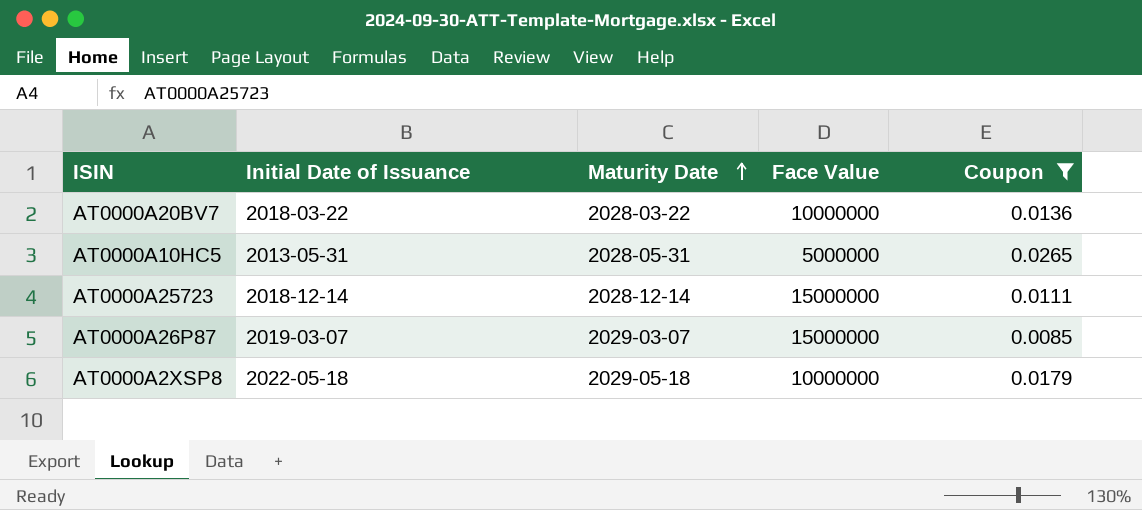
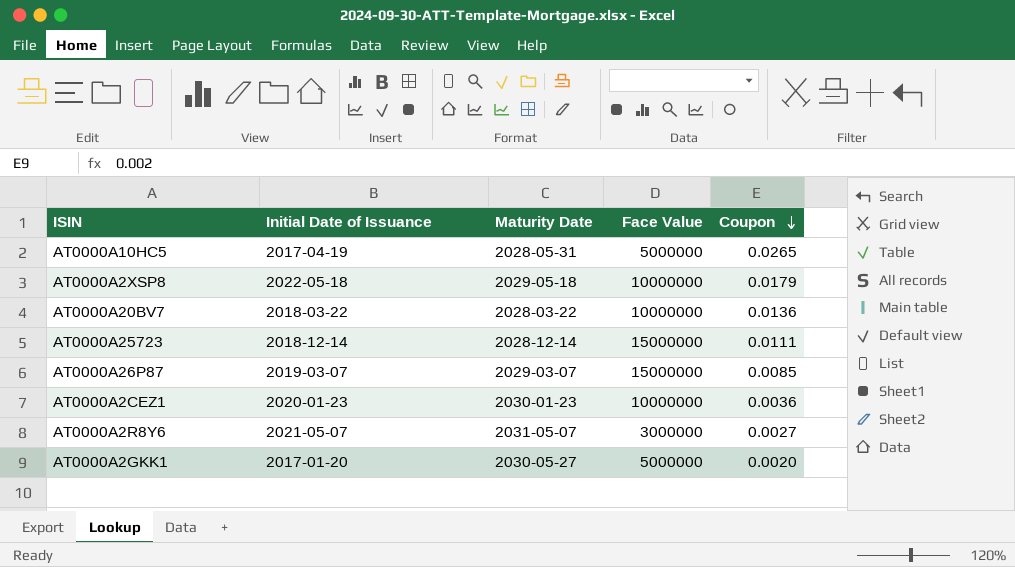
filter: Coupon >= 0.0085 -> none
row order: Maturity Date ascending -> Coupon descending
AT0000A10HC5 | Initial Date of Issuance: 2013-05-31 -> 2017-04-19

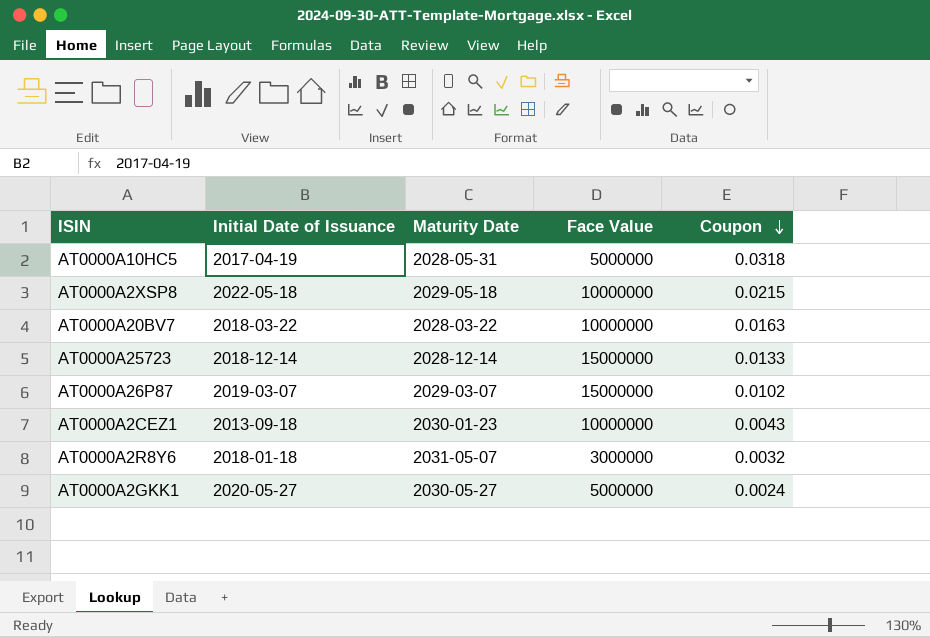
AT0000A10HC5 | Coupon: 0.0265 -> 0.0318
AT0000A2XSP8 | Coupon: 0.0179 -> 0.0215
AT0000A20BV7 | Coupon: 0.0136 -> 0.0163
AT0000A25723 | Coupon: 0.0111 -> 0.0133
AT0000A26P87 | Coupon: 0.0085 -> 0.0102
AT0000A2CEZ1 | Initial Date of Issuance: 2020-01-23 -> 2013-09-18
AT0000A2CEZ1 | Coupon: 0.0036 -> 0.0043
AT0000A2R8Y6 | Initial Date of Issuance: 2021-05-07 -> 2018-01-18
AT0000A2R8Y6 | Coupon: 0.0027 -> 0.0032
AT0000A2GKK1 | Initial Date of Issuance: 2017-01-20 -> 2020-05-27
AT0000A2GKK1 | Coupon: 0.0020 -> 0.0024

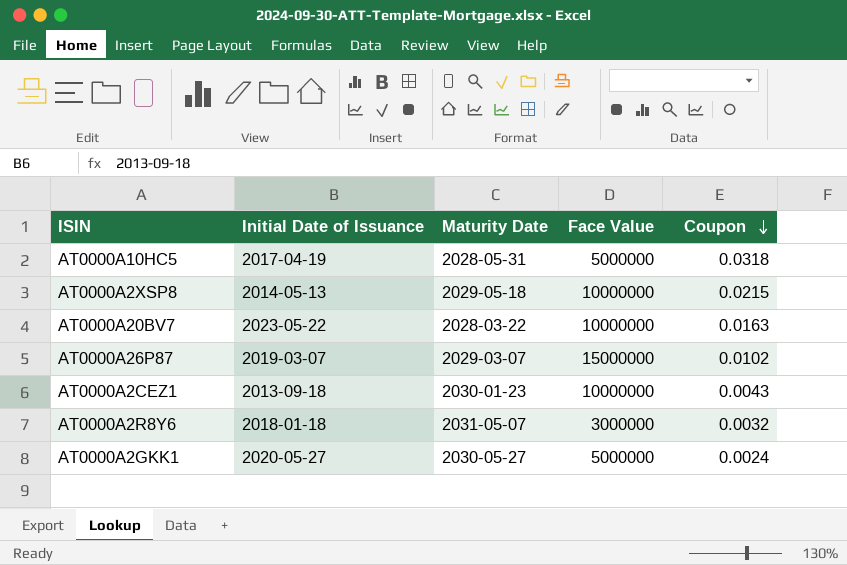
row AT0000A25723: 2018-12-14 | 2028-12-14 | 15000000 | 0.0133 -> none
AT0000A2XSP8 | Initial Date of Issuance: 2022-05-18 -> 2014-05-13
AT0000A20BV7 | Initial Date of Issuance: 2018-03-22 -> 2023-05-22

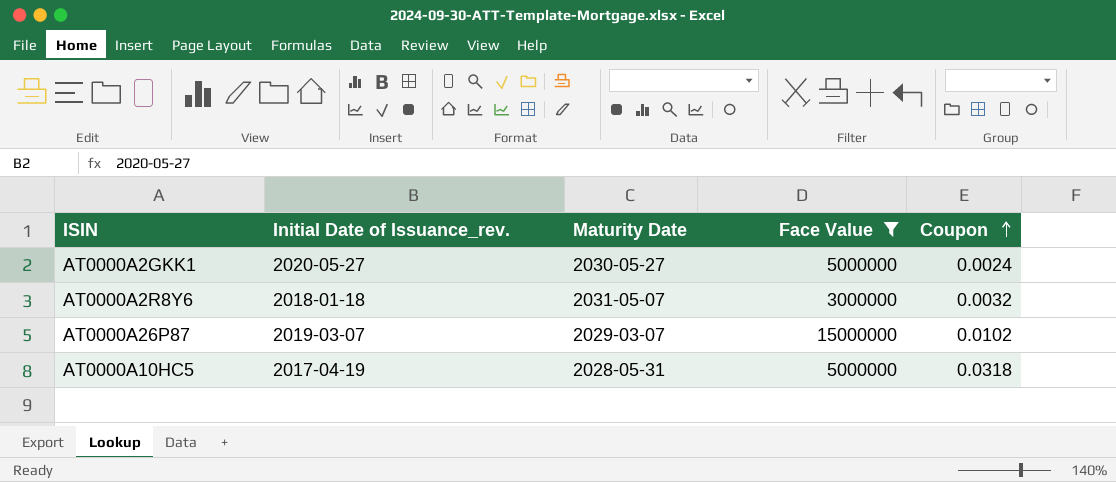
filter: none -> Face Value != 10000000
row order: Coupon descending -> Coupon ascending
column name: Initial Date of Issuance -> Initial Date of Issuance_rev.

